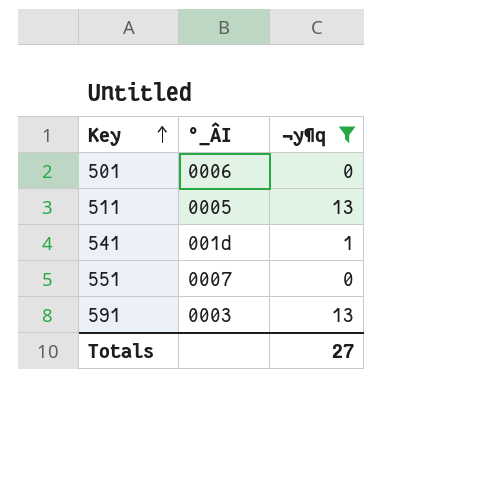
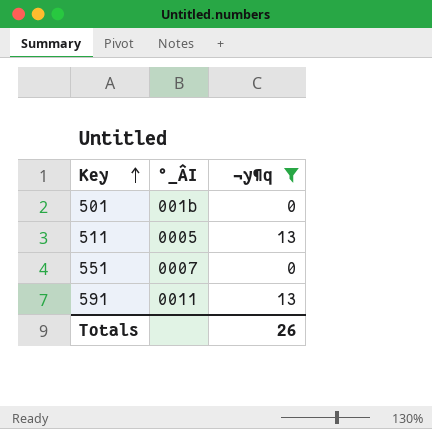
row 541: 001d | 1 -> none
501 | °_ÂI: 0006 -> 001b
591 | °_ÂI: 0003 -> 0011
Totals | ¬y¶q: 27 -> 26

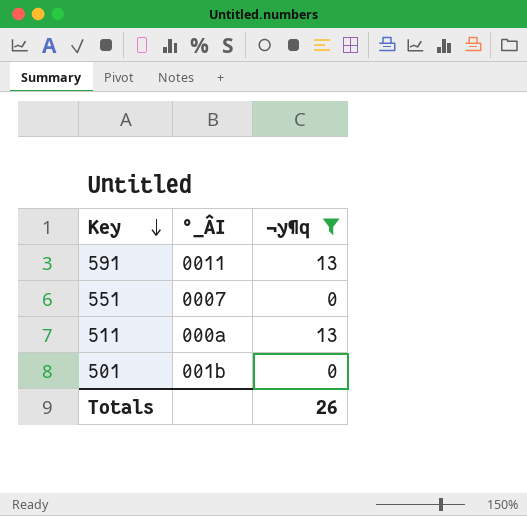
row order: Key ascending -> Key descending
511 | °_ÂI: 0005 -> 000a

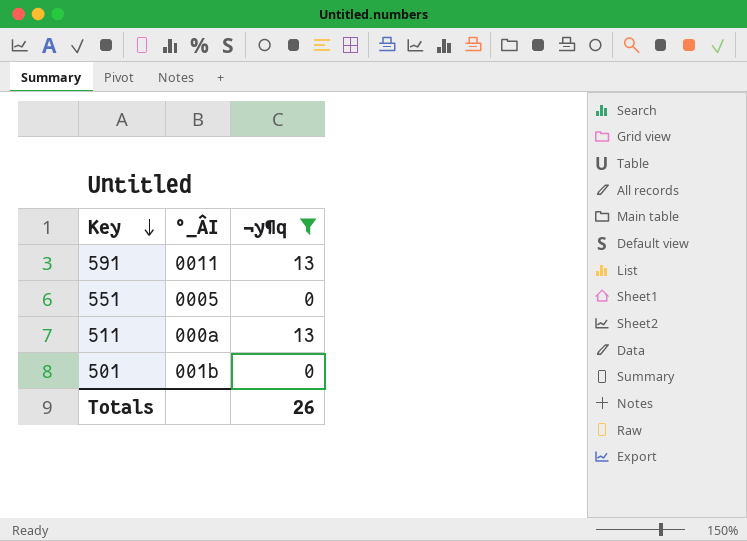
551 | °_ÂI: 0007 -> 0005

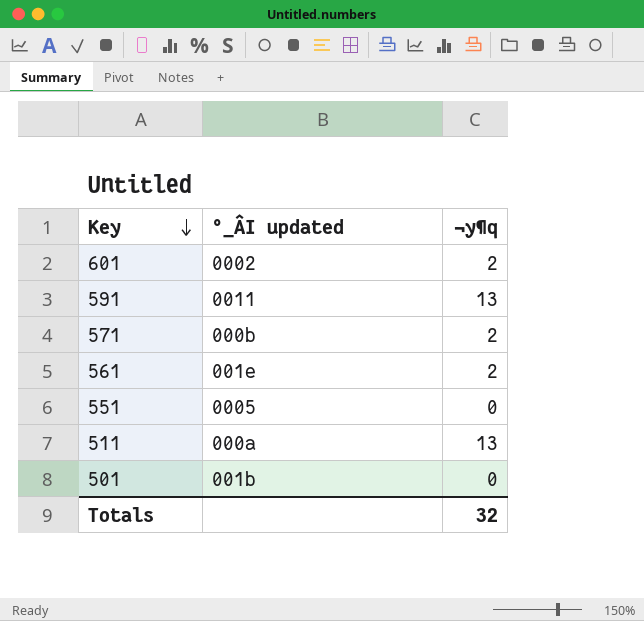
filter: ¬y¶q != 2 -> none
column name: °_ÂI -> °_ÂI updated
Totals | ¬y¶q: 26 -> 32

